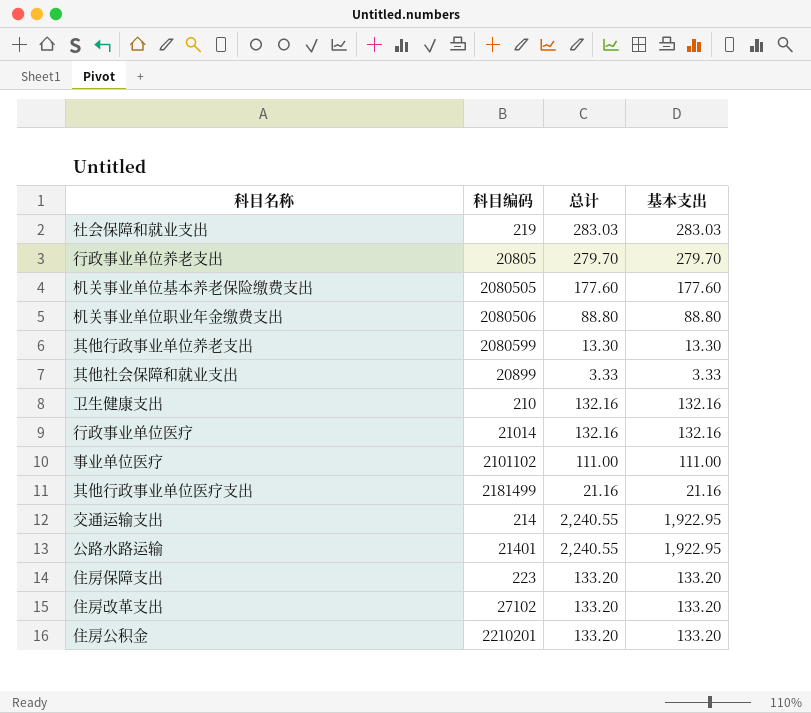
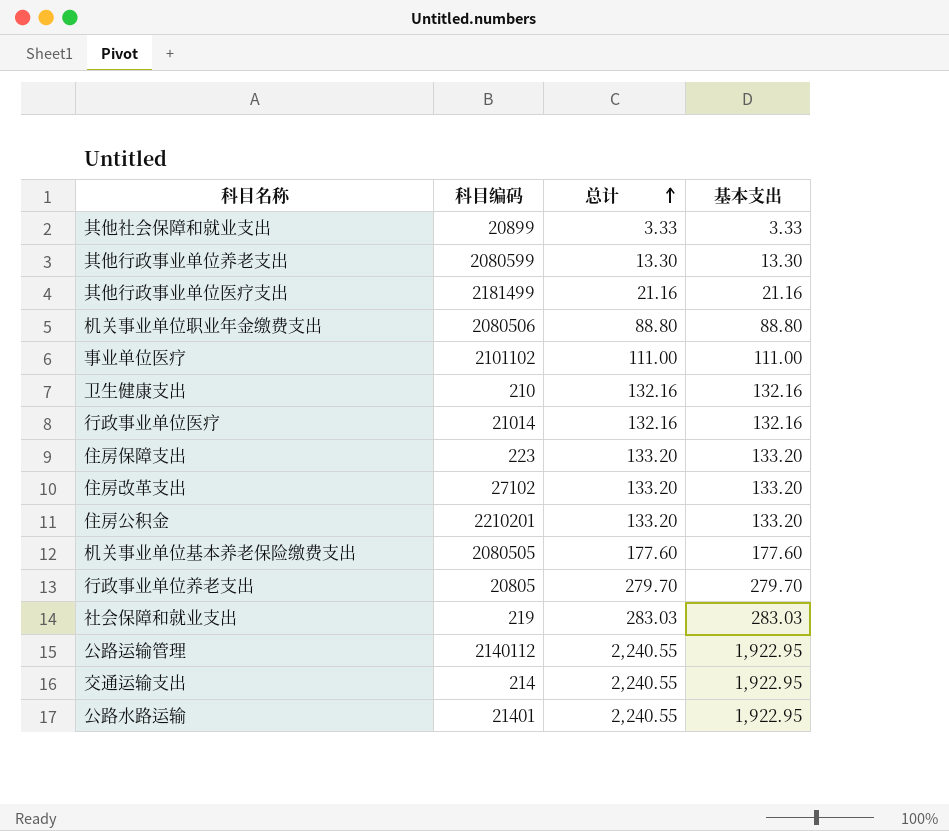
row order: none -> 总计 ascending
row 公路运输管理: none -> 2140112 | 2,240.55 | 1,922.95

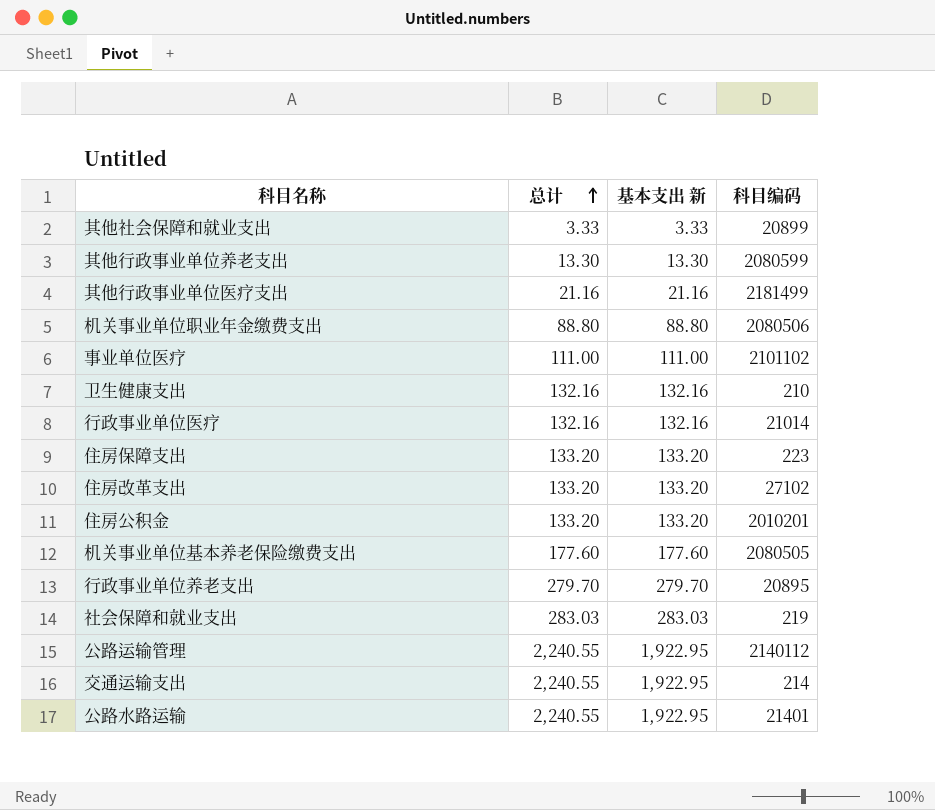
column name: 基本支出 -> 基本支出 新
column 科目编码 | position: 2 -> 4
住房公积金 | 科目编码: 2210201 -> 2010201
行政事业单位养老支出 | 科目编码: 20805 -> 20895

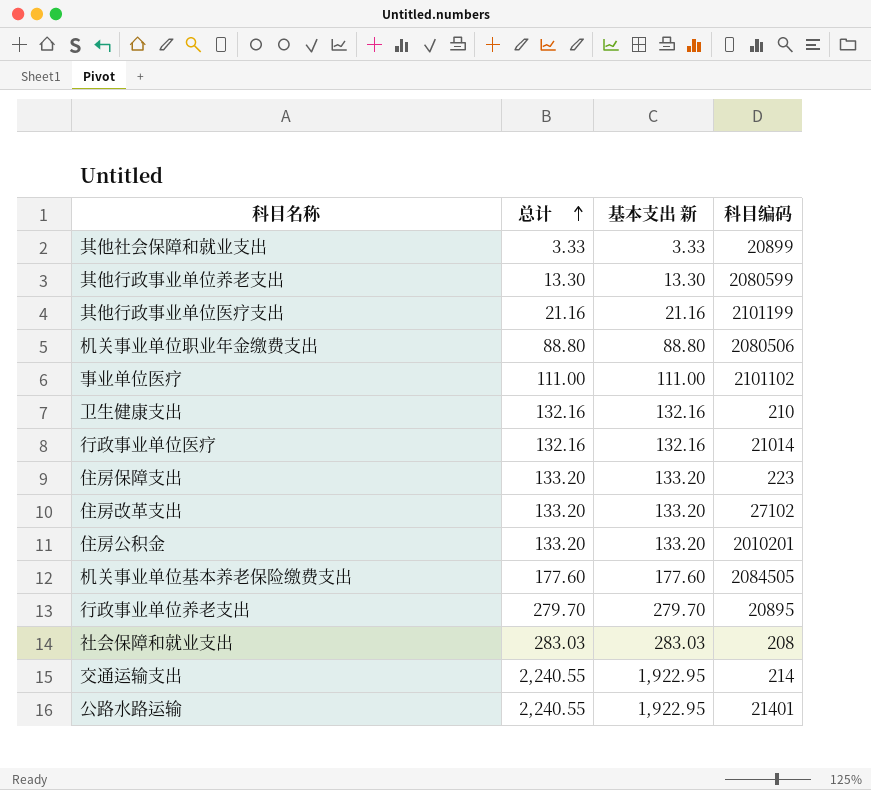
row 公路运输管理: 2,240.55 | 1,922.95 | 2140112 -> none
其他行政事业单位医疗支出 | 科目编码: 2181499 -> 2101199
机关事业单位基本养老保险缴费支出 | 科目编码: 2080505 -> 2084505
社会保障和就业支出 | 科目编码: 219 -> 208

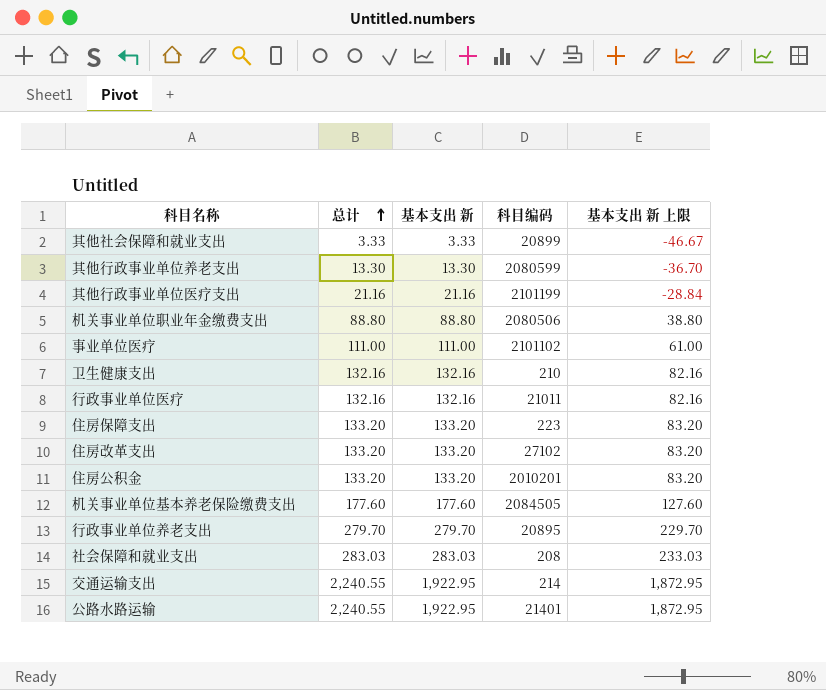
column 基本支出 新 上限 | formula: none -> [基本支出 新] - 50
行政事业单位医疗 | 科目编码: 21014 -> 21011

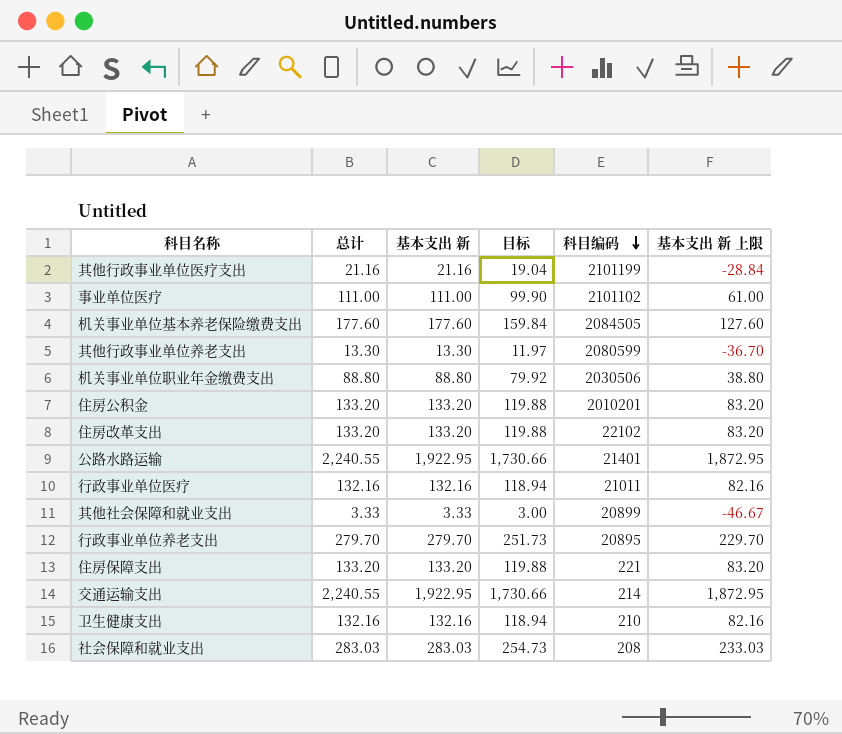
row order: 总计 ascending -> 科目编码 descending
column 目标 | formula: none -> [基本支出 新] * 0.9
机关事业单位职业年金缴费支出 | 科目编码: 2080506 -> 2030506
住房改革支出 | 科目编码: 27102 -> 22102
住房保障支出 | 科目编码: 223 -> 221

